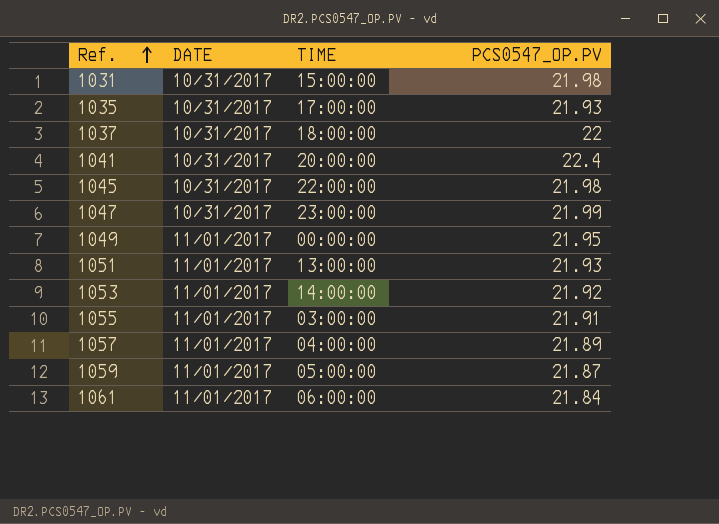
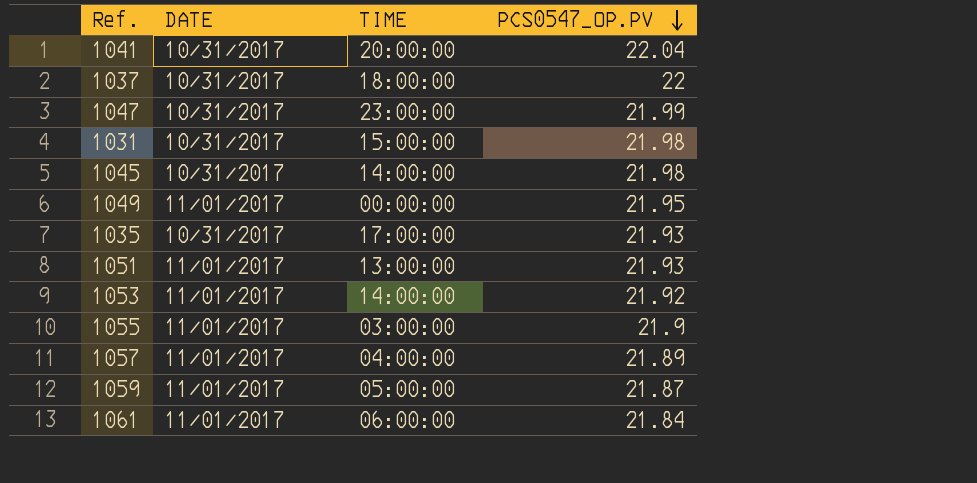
row order: Ref. ascending -> PCS0547_OP.PV descending
1041 | PCS0547_OP.PV: 22.4 -> 22.04
1045 | TIME: 22:00:00 -> 14:00:00
1055 | PCS0547_OP.PV: 21.91 -> 21.9

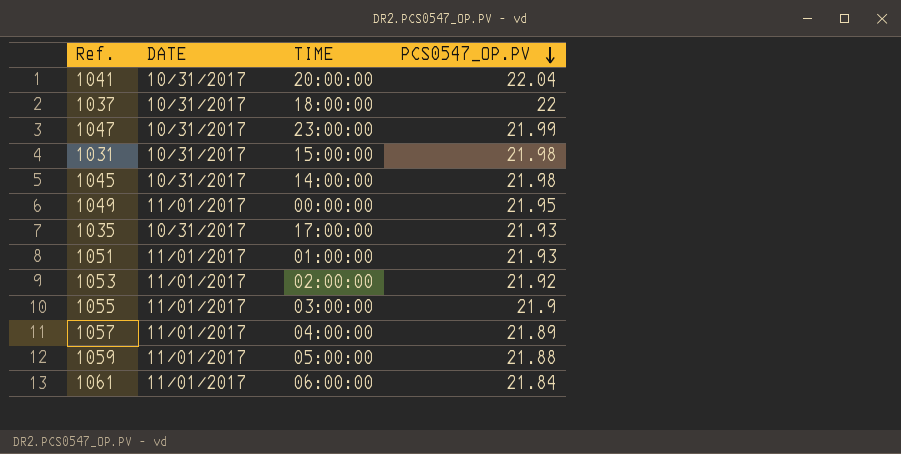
1051 | TIME: 13:00:00 -> 01:00:00
1053 | TIME: 14:00:00 -> 02:00:00
1059 | PCS0547_OP.PV: 21.87 -> 21.88

